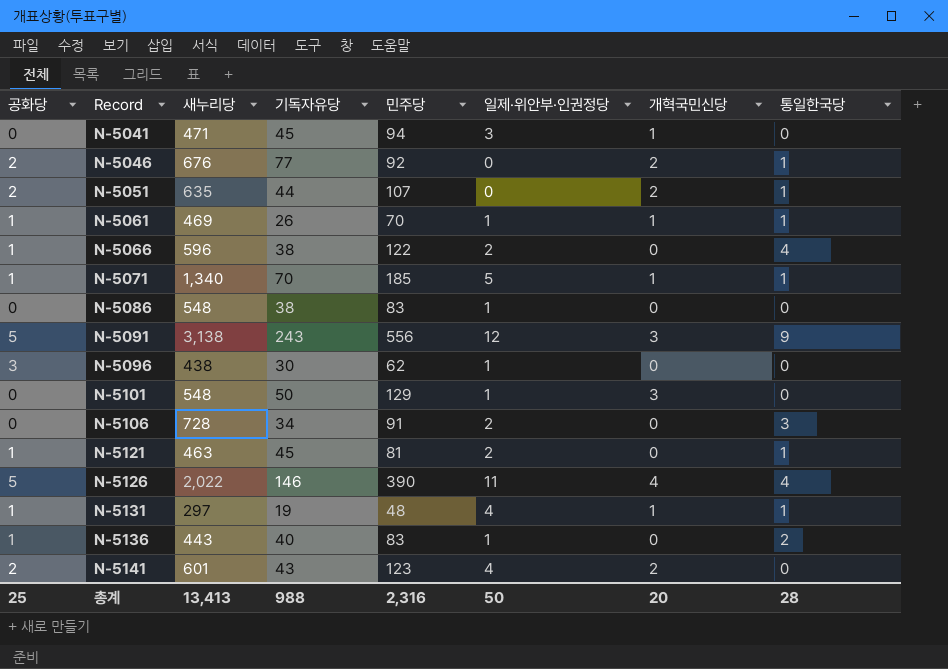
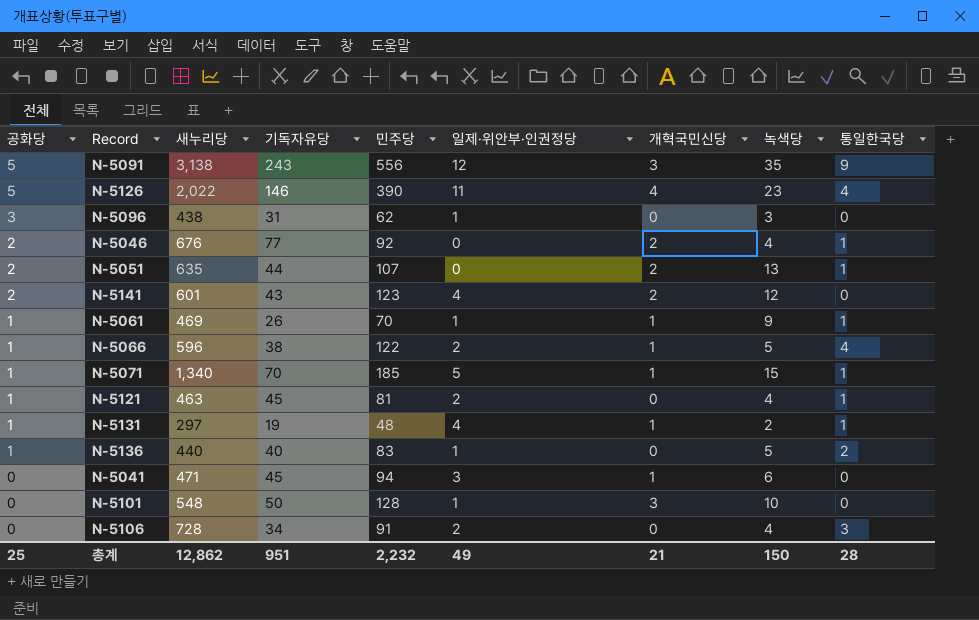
row order: Record ascending -> 공화당 descending
column 녹색당 | position: none -> 8
row N-5086: 0 | 548 | 38 | 83 | 1 | 0 | 0 -> none
N-5096 | 기독자유당: 30 -> 31
N-5066 | 개혁국민신당: 0 -> 1
N-5136 | 새누리당: 443 -> 440
N-5101 | 민주당: 129 -> 128
총계 | 새누리당: 13,413 -> 12,862
총계 | 기독자유당: 988 -> 951
총계 | 민주당: 2,316 -> 2,232
총계 | 일제·위안부·인권정당: 50 -> 49
총계 | 개혁국민신당: 20 -> 21

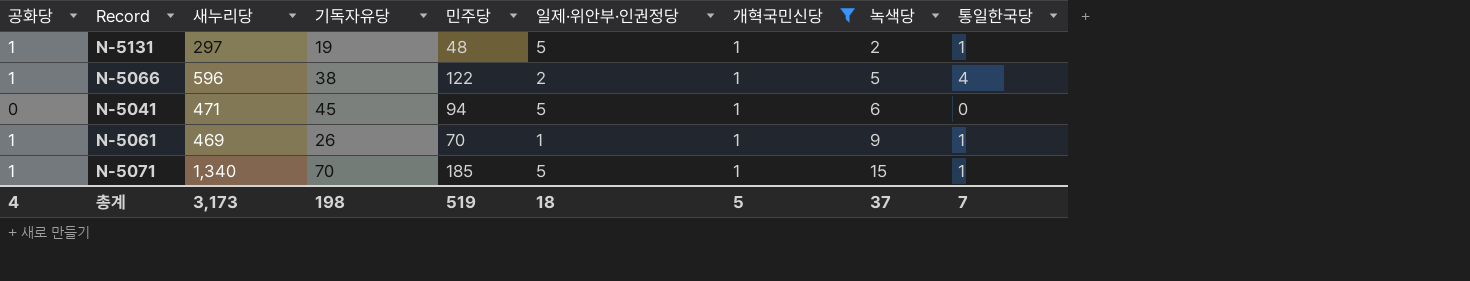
filter: none -> 개혁국민신당 = 1
row order: 공화당 descending -> 녹색당 ascending
N-5131 | 일제·위안부·인권정당: 4 -> 5
N-5041 | 일제·위안부·인권정당: 3 -> 5
총계 | 공화당: 25 -> 4
총계 | 새누리당: 12,862 -> 3,173
총계 | 기독자유당: 951 -> 198
총계 | 민주당: 2,232 -> 519
총계 | 일제·위안부·인권정당: 49 -> 18
총계 | 개혁국민신당: 21 -> 5
총계 | 녹색당: 150 -> 37
총계 | 통일한국당: 28 -> 7

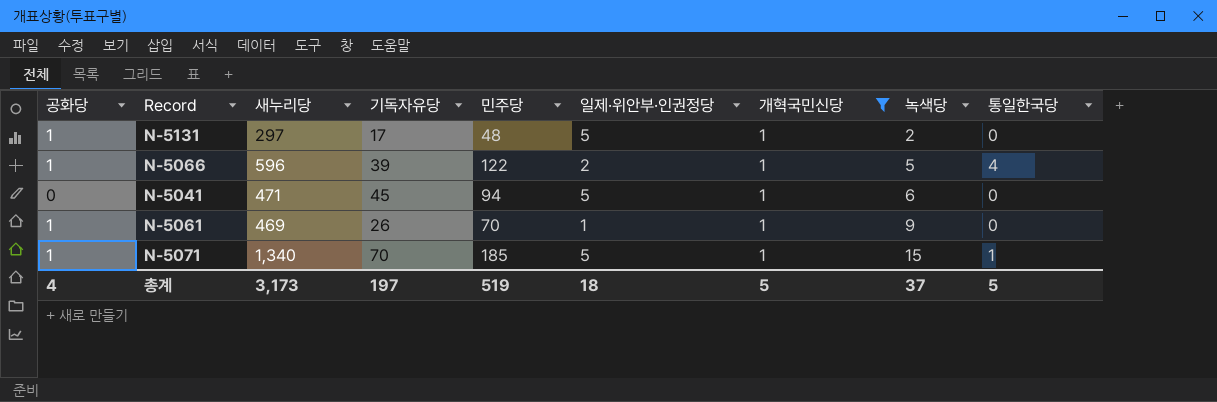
N-5131 | 기독자유당: 19 -> 17
N-5131 | 통일한국당: 1 -> 0
N-5066 | 기독자유당: 38 -> 39
N-5061 | 통일한국당: 1 -> 0
총계 | 기독자유당: 198 -> 197
총계 | 통일한국당: 7 -> 5

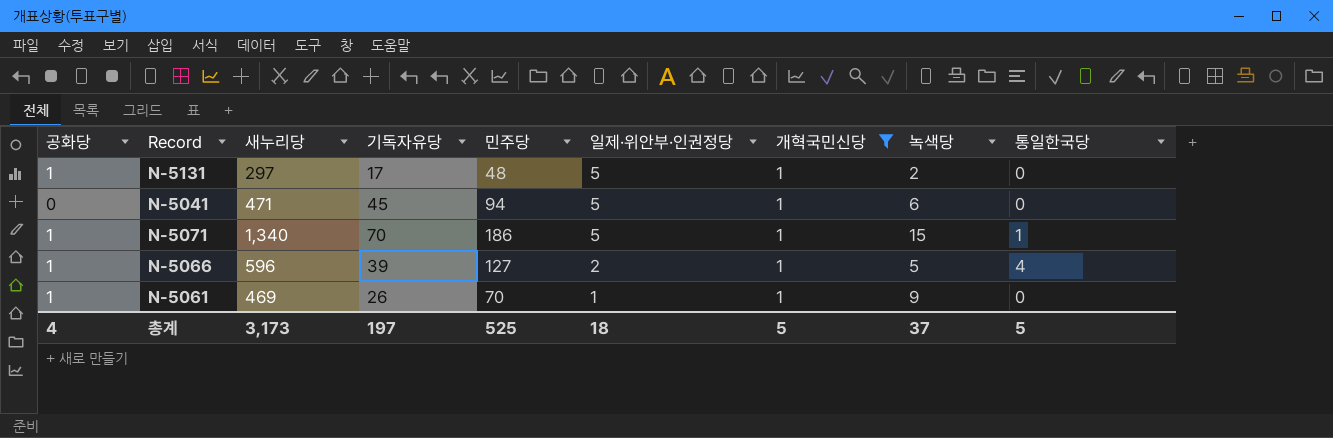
row order: 녹색당 ascending -> 일제·위안부·인권정당 descending
N-5071 | 민주당: 185 -> 186
N-5066 | 민주당: 122 -> 127
총계 | 민주당: 519 -> 525

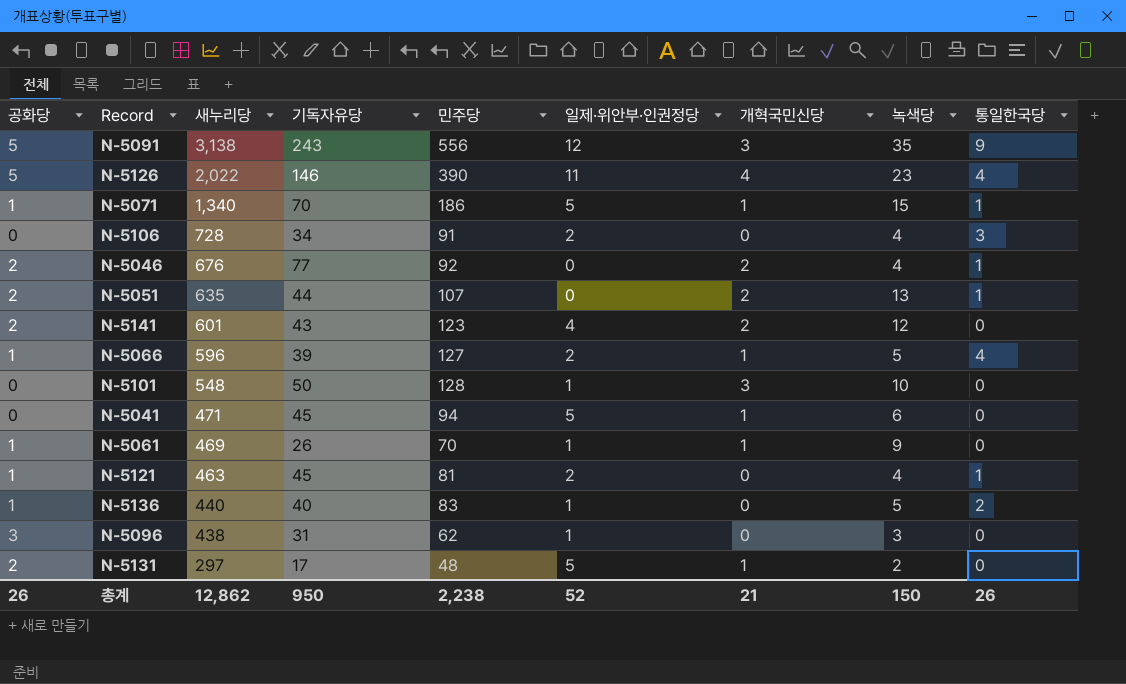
filter: 개혁국민신당 = 1 -> none
row order: 일제·위안부·인권정당 descending -> 새누리당 descending
N-5131 | 공화당: 1 -> 2
총계 | 공화당: 4 -> 26
총계 | 새누리당: 3,173 -> 12,862
총계 | 기독자유당: 197 -> 950
총계 | 민주당: 525 -> 2,238
총계 | 일제·위안부·인권정당: 18 -> 52
총계 | 개혁국민신당: 5 -> 21
총계 | 녹색당: 37 -> 150
총계 | 통일한국당: 5 -> 26

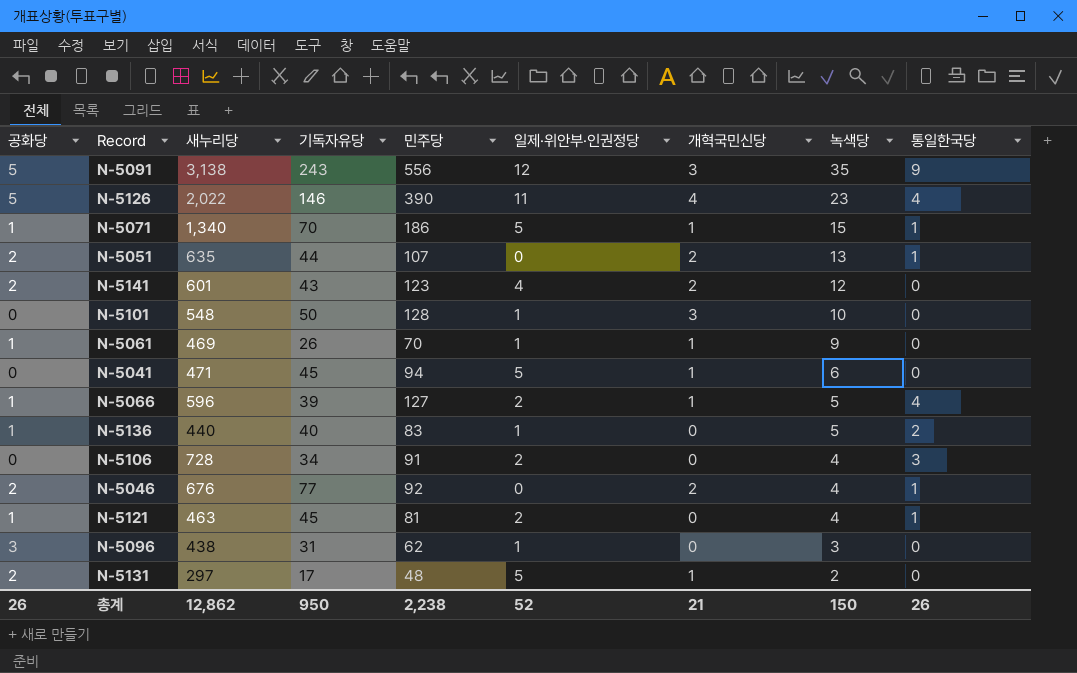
row order: 새누리당 descending -> 녹색당 descending

